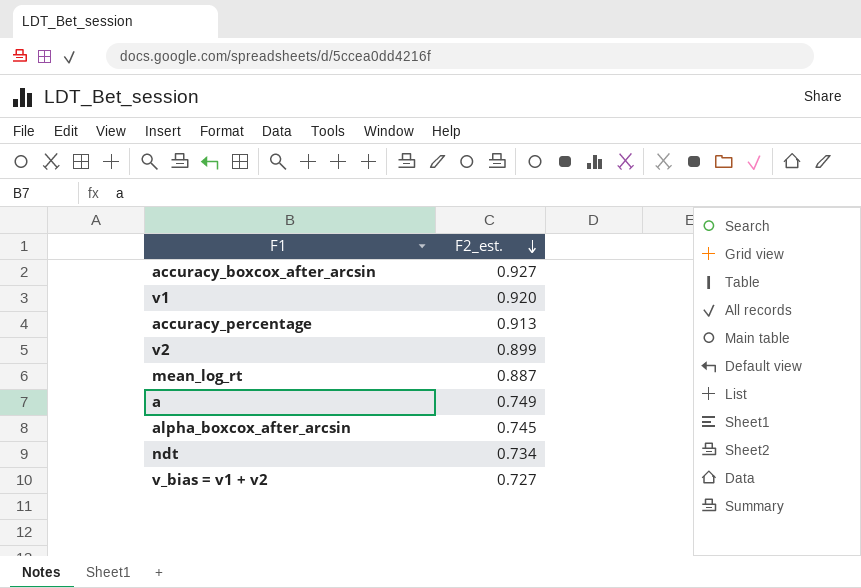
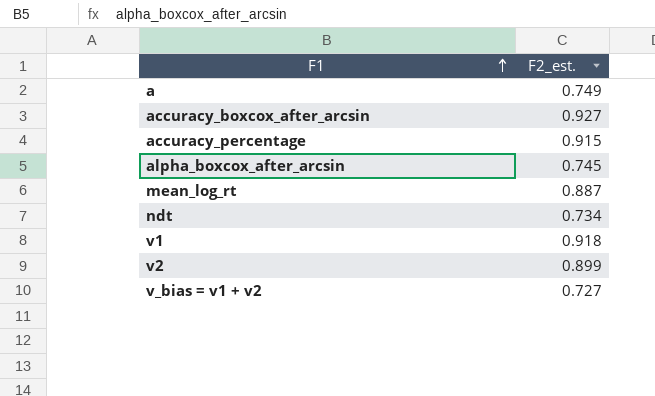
row order: F2_est. descending -> F1 ascending
accuracy_percentage | F2_est.: 0.913 -> 0.915
v1 | F2_est.: 0.920 -> 0.918

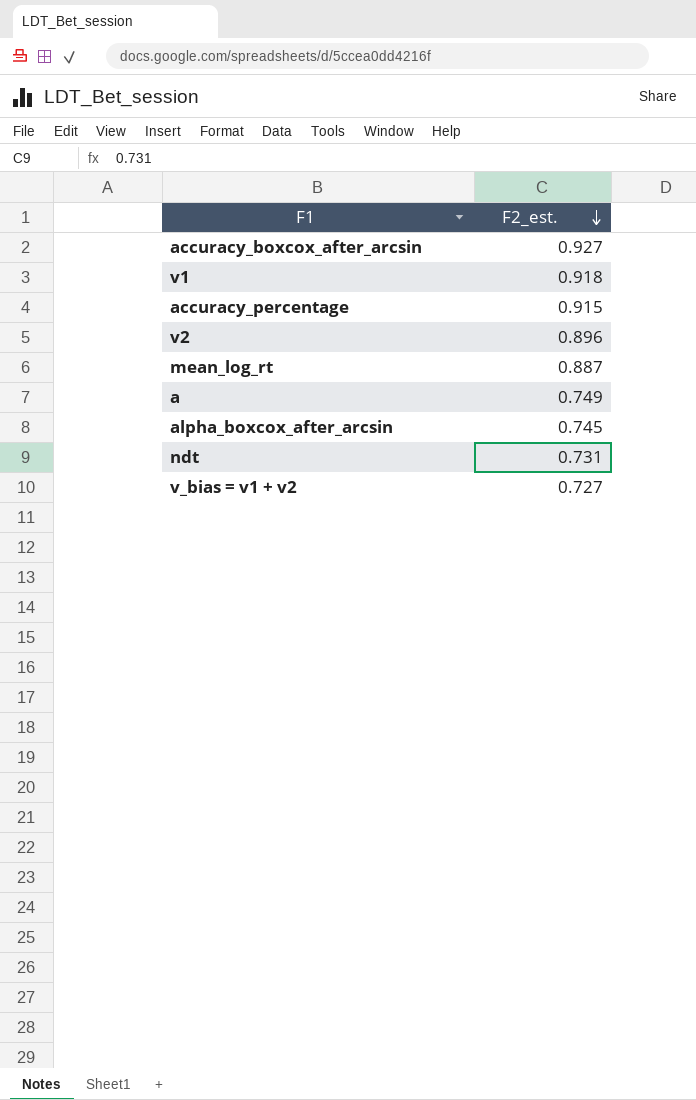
row order: F1 ascending -> F2_est. descending
v2 | F2_est.: 0.899 -> 0.896
ndt | F2_est.: 0.734 -> 0.731

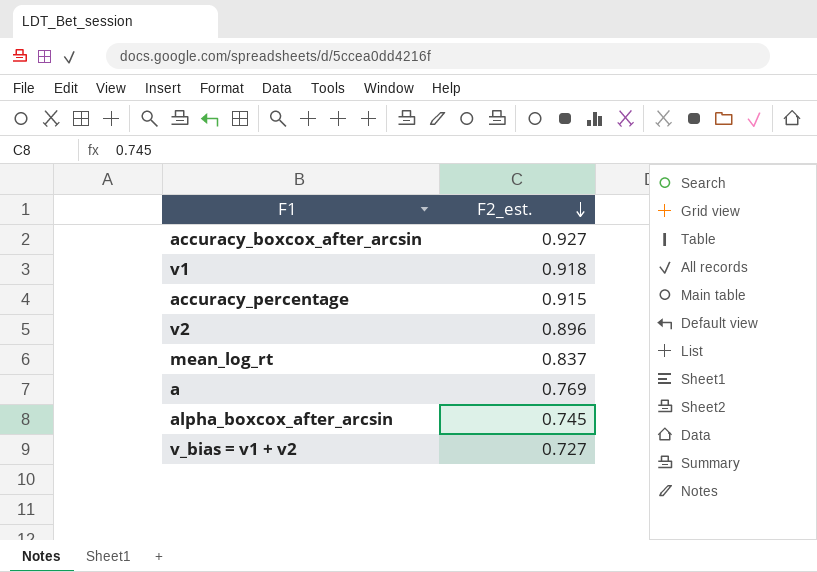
row ndt: 0.731 -> none
mean_log_rt | F2_est.: 0.887 -> 0.837
a | F2_est.: 0.749 -> 0.769

